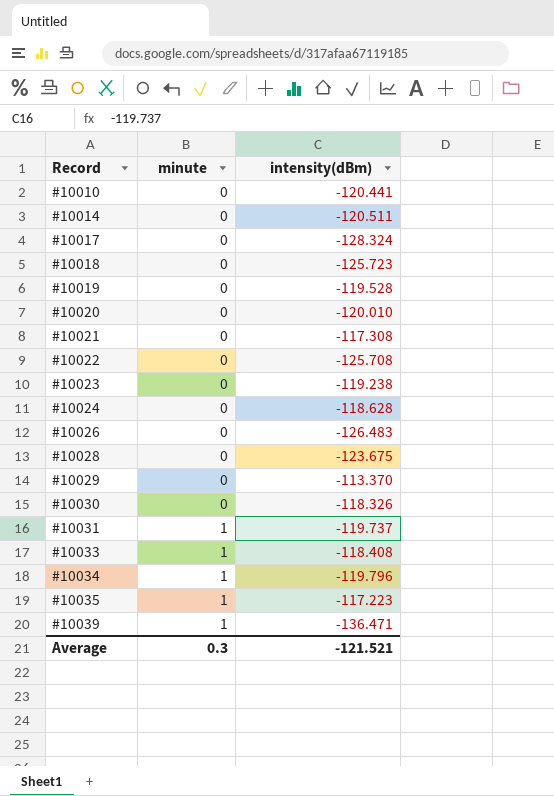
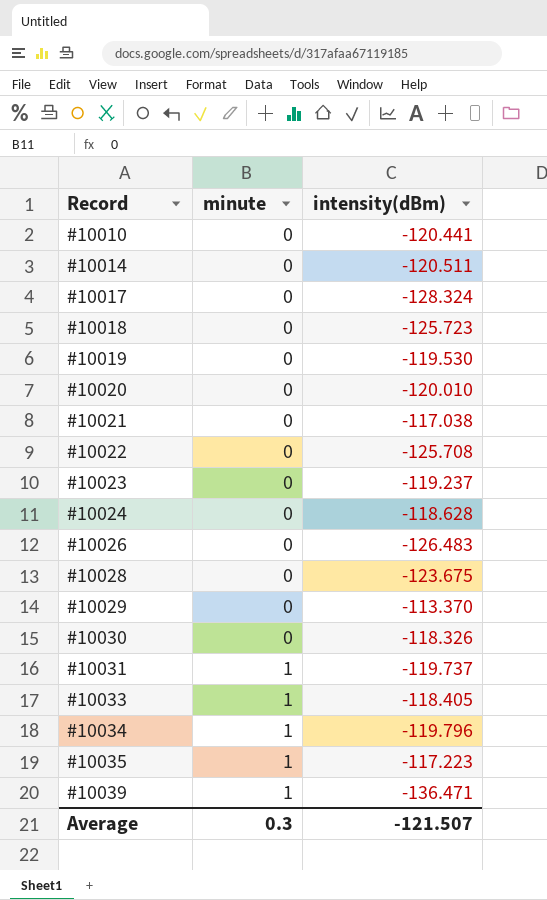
#10019 | intensity(dBm): -119.528 -> -119.530
#10021 | intensity(dBm): -117.308 -> -117.038
#10023 | intensity(dBm): -119.238 -> -119.237
#10033 | intensity(dBm): -118.408 -> -118.405
Average | intensity(dBm): -121.521 -> -121.507

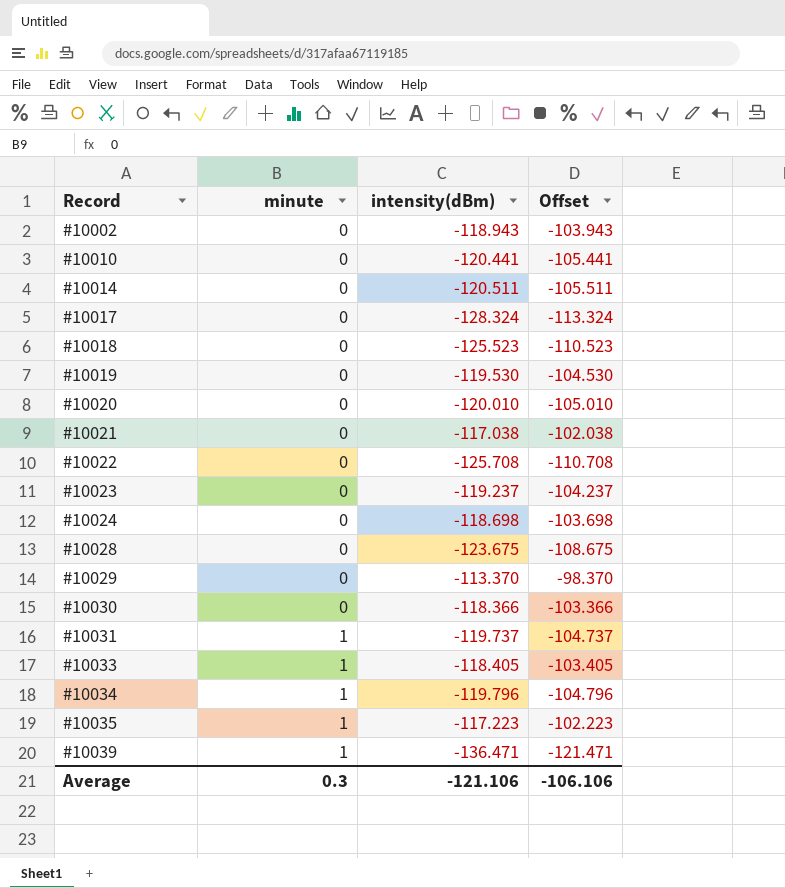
column Offset | formula: none -> [intensity(dBm)] + 15
row #10026: 0 | -126.483 -> none
row #10002: none -> 0 | -118.943 | -103.943
#10018 | intensity(dBm): -125.723 -> -125.523
#10024 | intensity(dBm): -118.628 -> -118.698
#10030 | intensity(dBm): -118.326 -> -118.366
Average | intensity(dBm): -121.507 -> -121.106

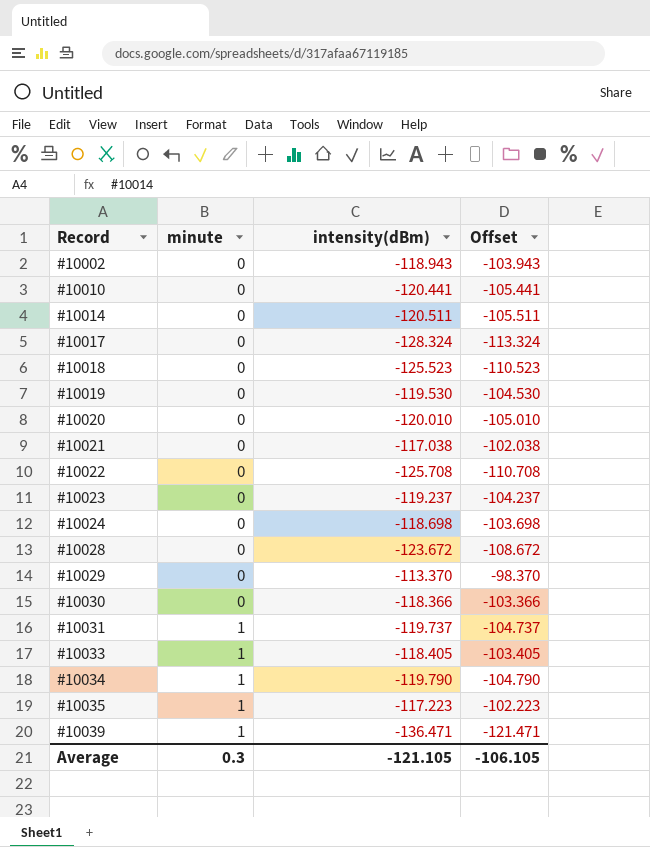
#10028 | intensity(dBm): -123.675 -> -123.672
#10028 | Offset: -108.675 -> -108.672
#10034 | intensity(dBm): -119.796 -> -119.790
#10034 | Offset: -104.796 -> -104.790
Average | intensity(dBm): -121.106 -> -121.105
Average | Offset: -106.106 -> -106.105

